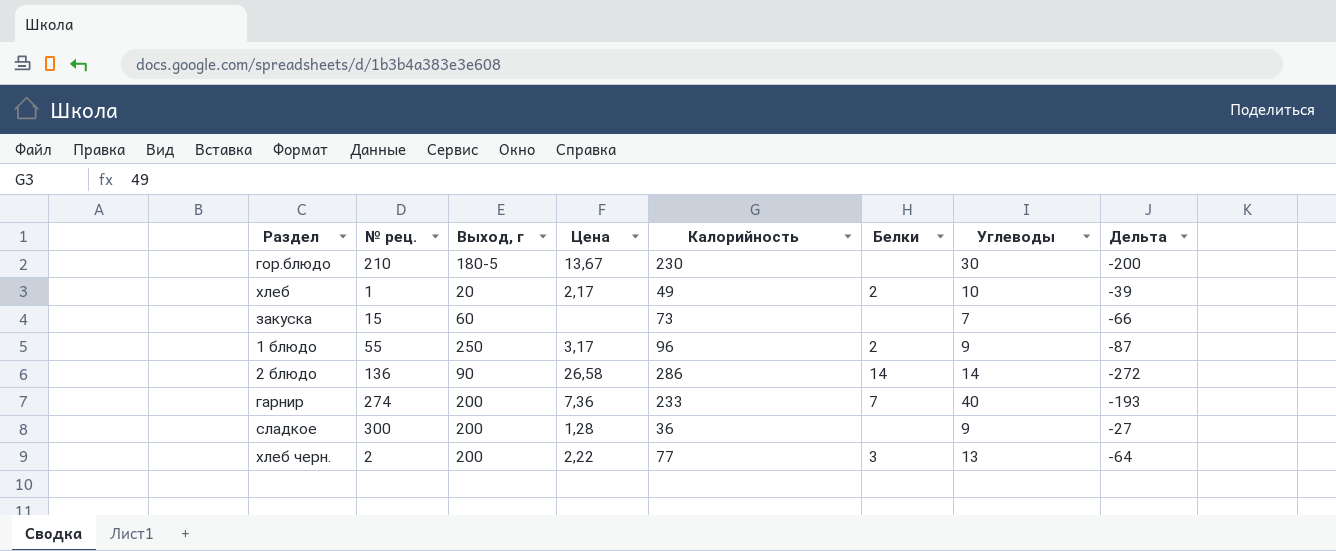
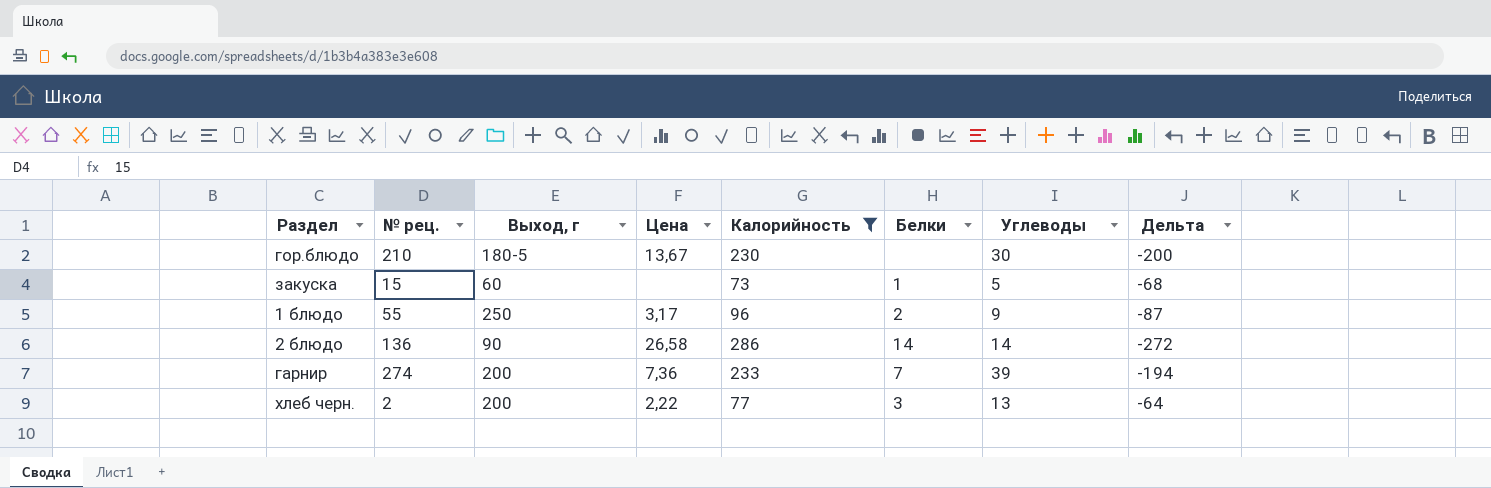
filter: none -> Калорийность >= 73
закуска | Белки: none -> 1
закуска | Углеводы: 7 -> 5
закуска | Дельта: -66 -> -68
гарнир | Углеводы: 40 -> 39
гарнир | Дельта: -193 -> -194

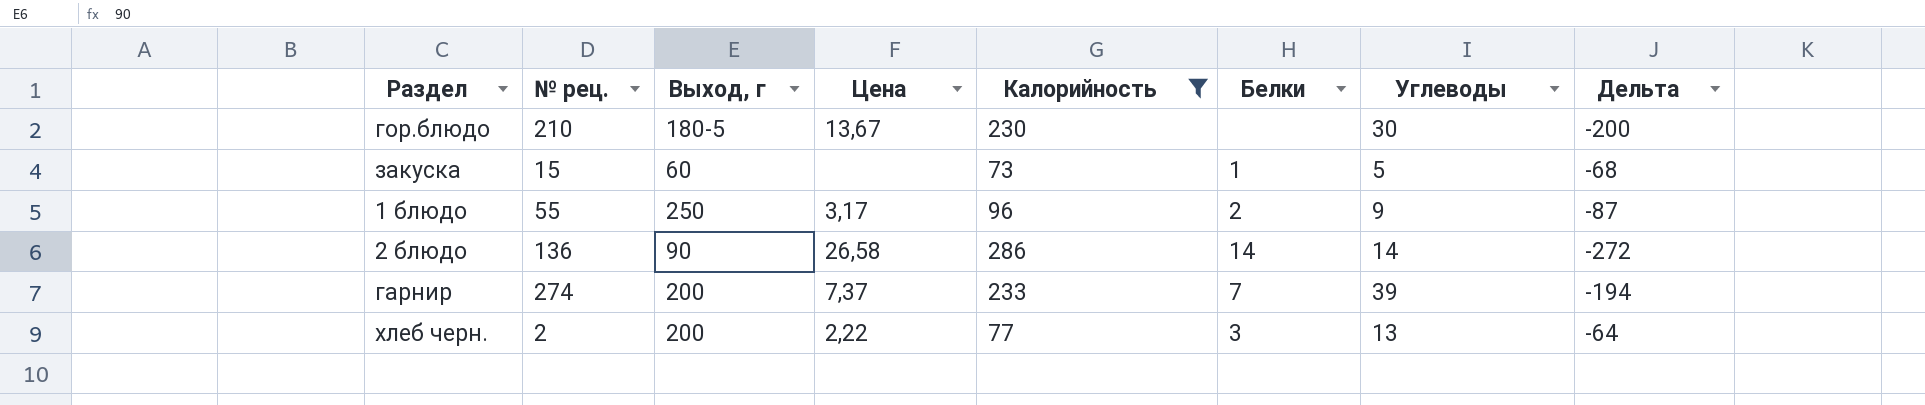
гарнир | Цена: 7,36 -> 7,37

